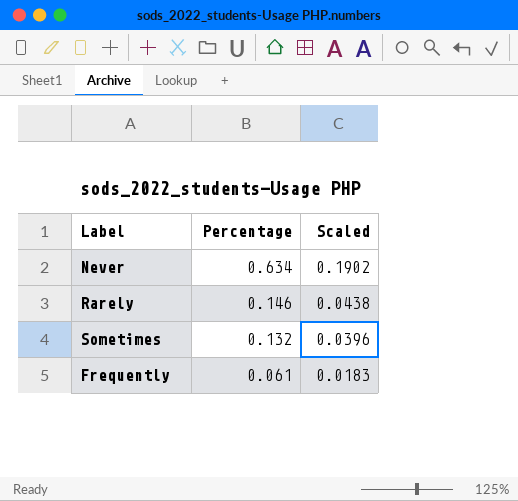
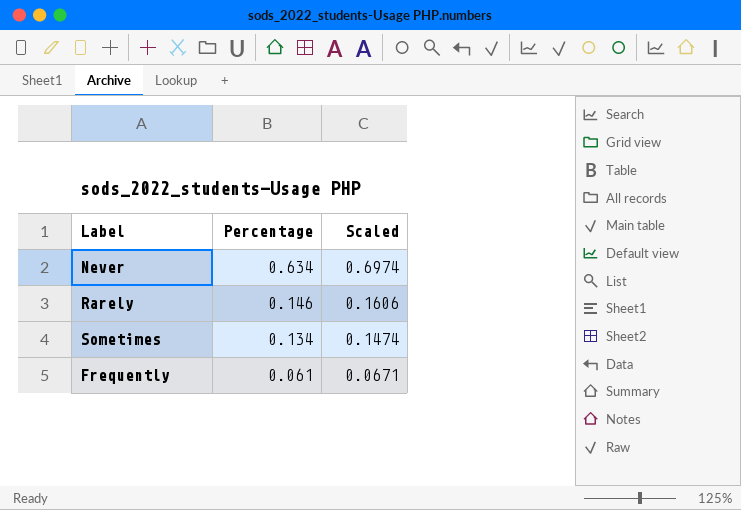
column Scaled | formula: [Percentage] * 0.3 -> [Percentage] * 1.1
Sometimes | Percentage: 0.132 -> 0.134

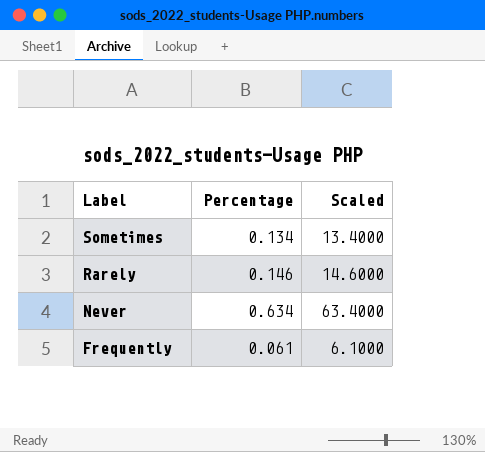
row order: Percentage descending -> Label descending
column Scaled | formula: [Percentage] * 1.1 -> [Percentage] * 100

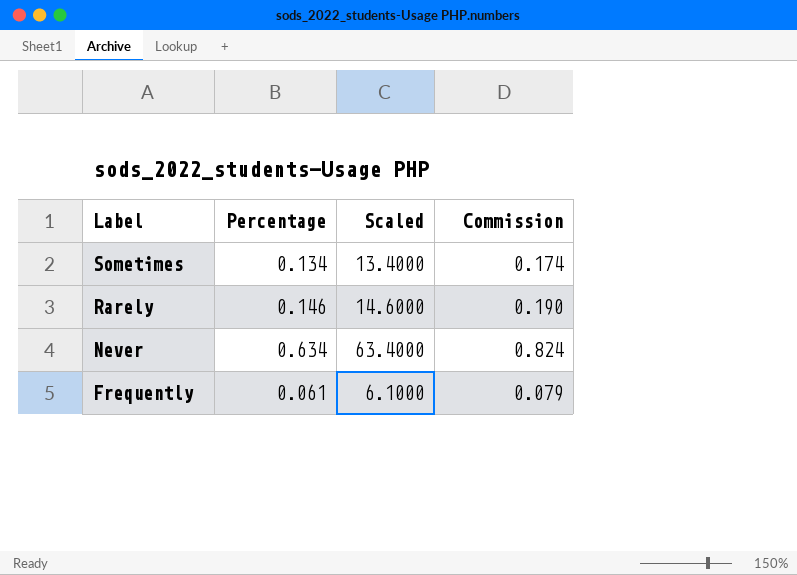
column Commission | formula: none -> [Percentage] * 1.3

